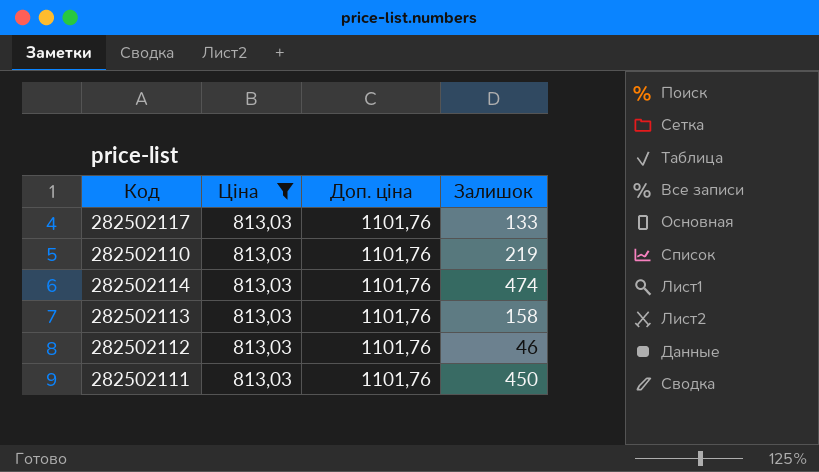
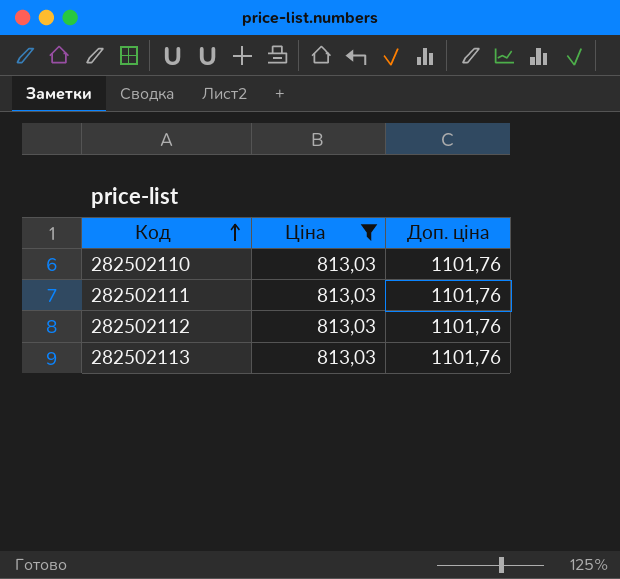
row order: none -> Код ascending
column Залишок | position: 4 -> none
row 282502117: 813,03 | 1101,76 | 133 -> none
row 282502114: 813,03 | 1101,76 | 474 -> none

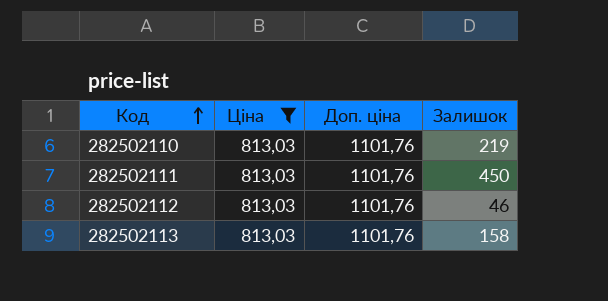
column Залишок | position: none -> 4

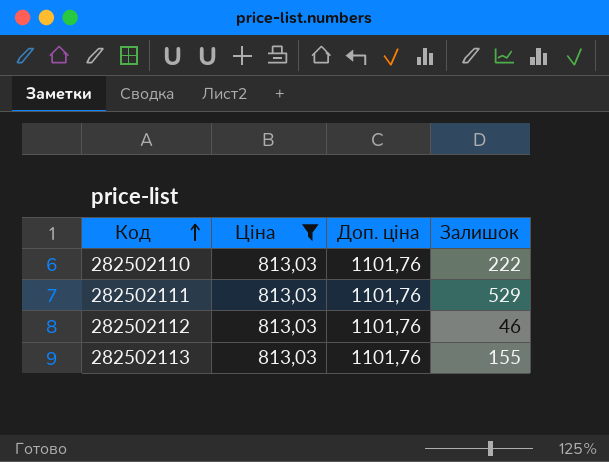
282502110 | Залишок: 219 -> 222
282502111 | Залишок: 450 -> 529
282502113 | Залишок: 158 -> 155

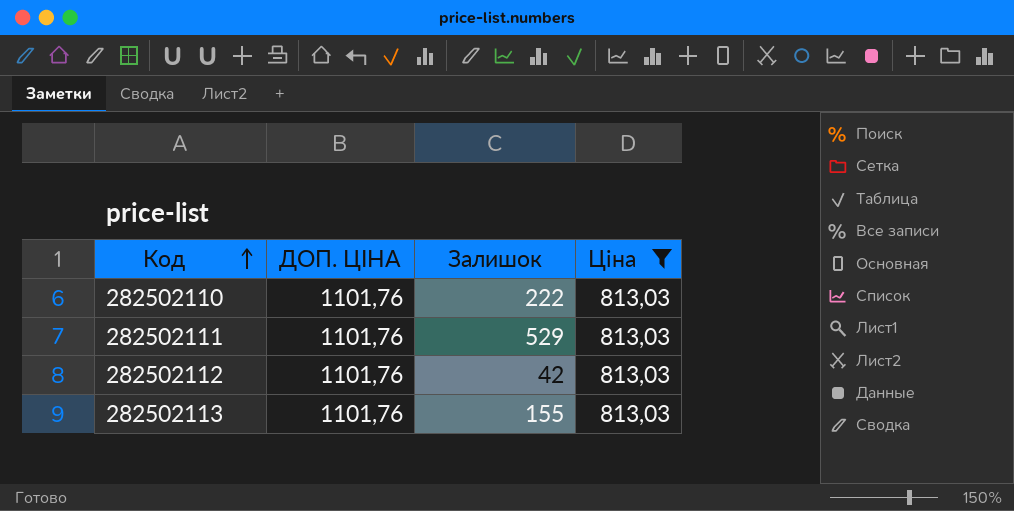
column name: Доп. ціна -> ДОП. ЦІНА
column Ціна | position: 2 -> 4
282502112 | Залишок: 46 -> 42

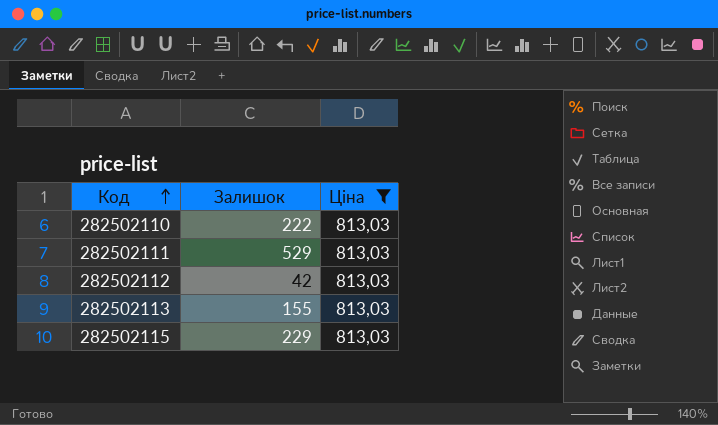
column ДОП. ЦІНА | position: 2 -> none
row 282502115: none -> 229 | 813,03

